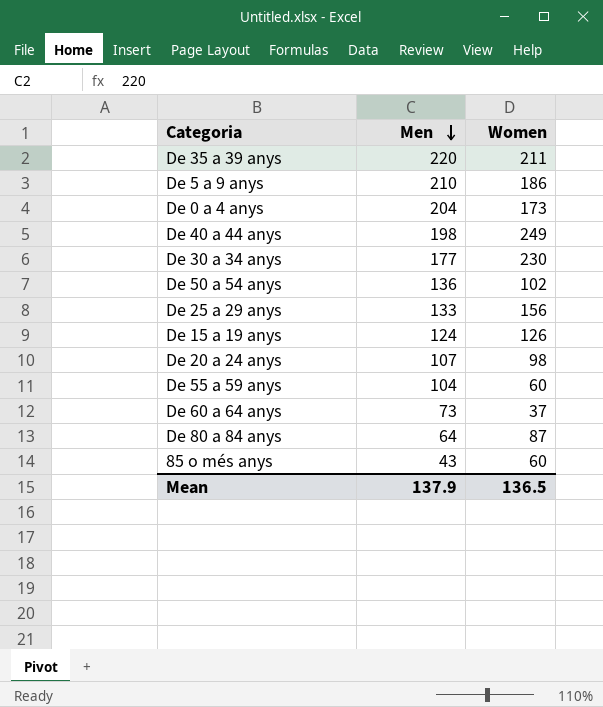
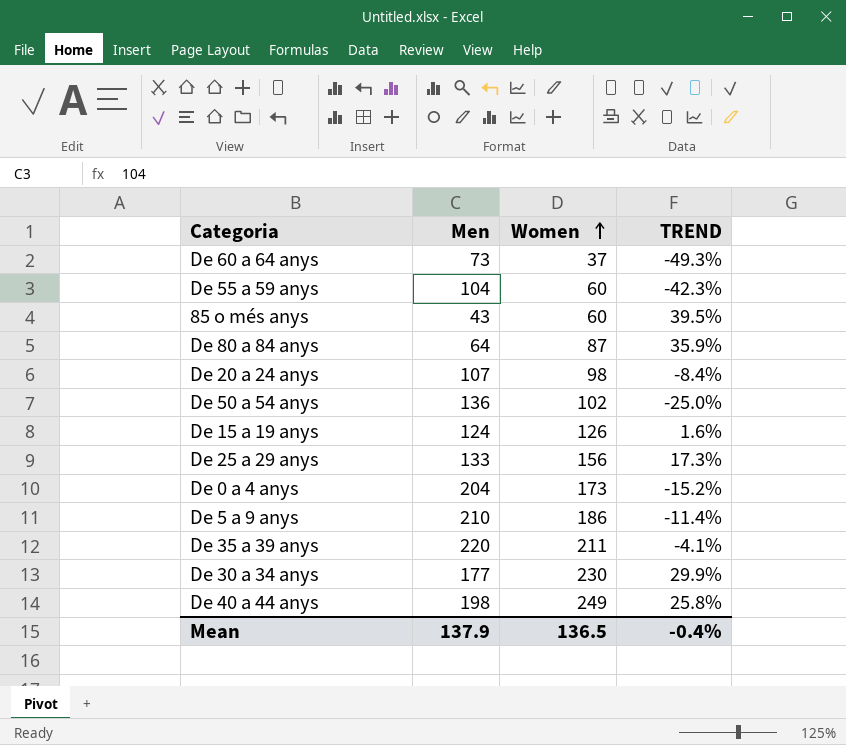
row order: Men descending -> Women ascending
column TREND | formula: none -> ([Women] - [Men]) / [Men]

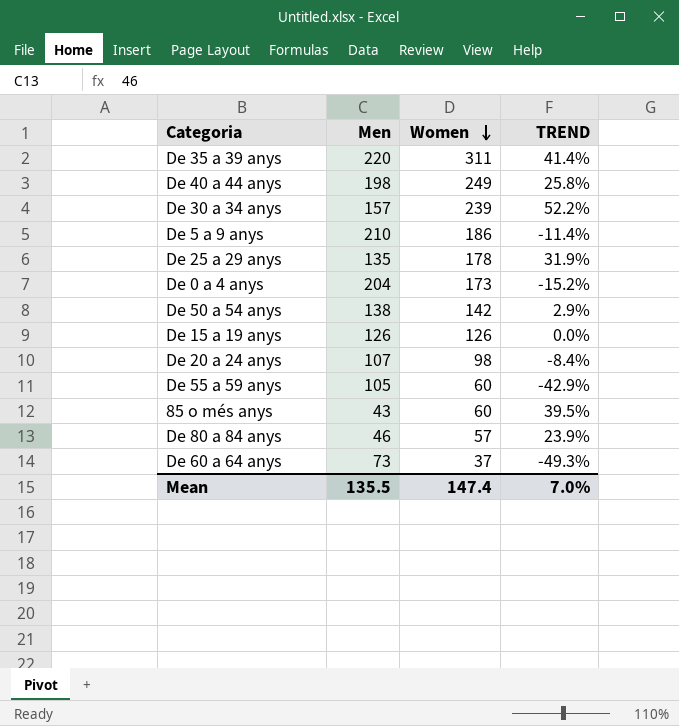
row order: Women ascending -> Women descending
De 35 a 39 anys | Women: 211 -> 311
De 35 a 39 anys | TREND: -4.1% -> 41.4%
De 30 a 34 anys | Men: 177 -> 157
De 30 a 34 anys | Women: 230 -> 239
De 30 a 34 anys | TREND: 29.9% -> 52.2%
De 25 a 29 anys | Men: 133 -> 135
De 25 a 29 anys | Women: 156 -> 178
De 25 a 29 anys | TREND: 17.3% -> 31.9%
De 50 a 54 anys | Men: 136 -> 138
De 50 a 54 anys | Women: 102 -> 142
De 50 a 54 anys | TREND: -25.0% -> 2.9%
De 15 a 19 anys | Men: 124 -> 126
De 15 a 19 anys | TREND: 1.6% -> 0.0%
De 55 a 59 anys | Men: 104 -> 105
De 55 a 59 anys | TREND: -42.3% -> -42.9%
De 80 a 84 anys | Men: 64 -> 46
De 80 a 84 anys | Women: 87 -> 57
De 80 a 84 anys | TREND: 35.9% -> 23.9%
Mean | Men: 137.9 -> 135.5
Mean | Women: 136.5 -> 147.4
Mean | TREND: -0.4% -> 7.0%

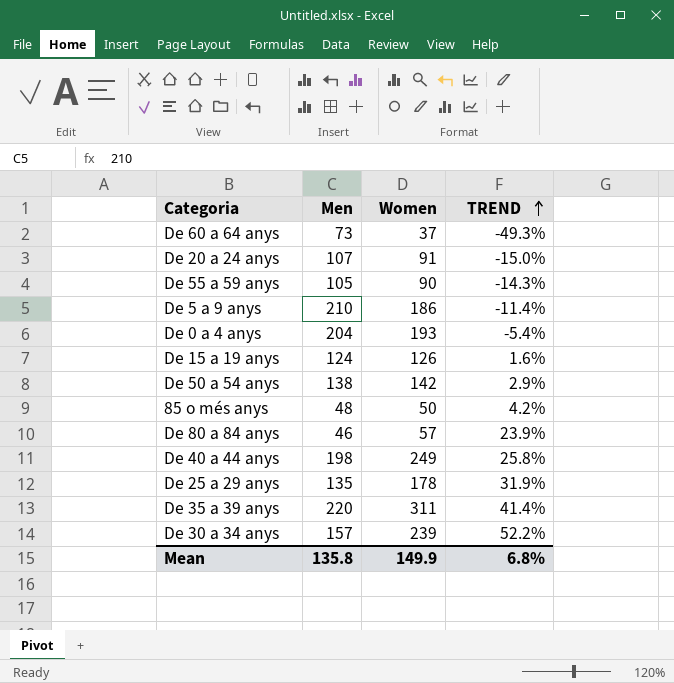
row order: Women descending -> TREND ascending
De 20 a 24 anys | Women: 98 -> 91
De 20 a 24 anys | TREND: -8.4% -> -15.0%
De 55 a 59 anys | Women: 60 -> 90
De 55 a 59 anys | TREND: -42.9% -> -14.3%
De 0 a 4 anys | Women: 173 -> 193
De 0 a 4 anys | TREND: -15.2% -> -5.4%
De 15 a 19 anys | Men: 126 -> 124
De 15 a 19 anys | TREND: 0.0% -> 1.6%
85 o més anys | Men: 43 -> 48
85 o més anys | Women: 60 -> 50
85 o més anys | TREND: 39.5% -> 4.2%
Mean | Men: 135.5 -> 135.8
Mean | Women: 147.4 -> 149.9
Mean | TREND: 7.0% -> 6.8%

